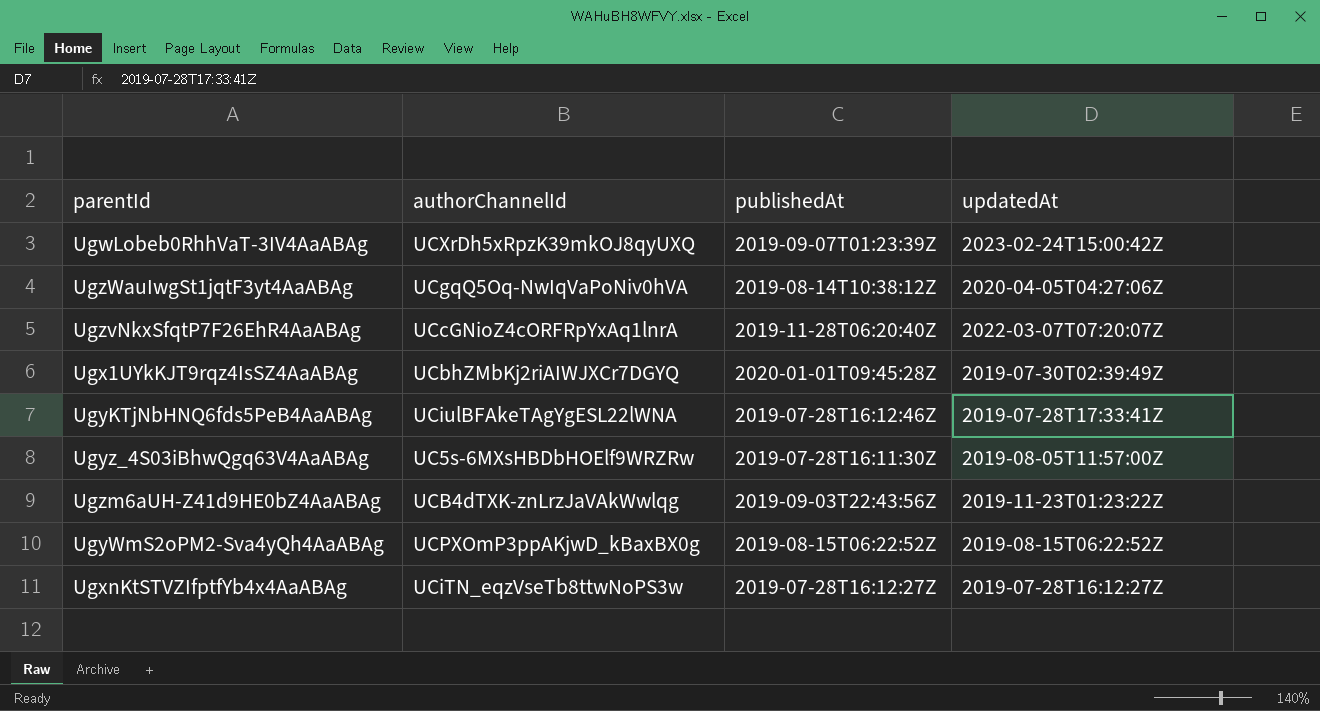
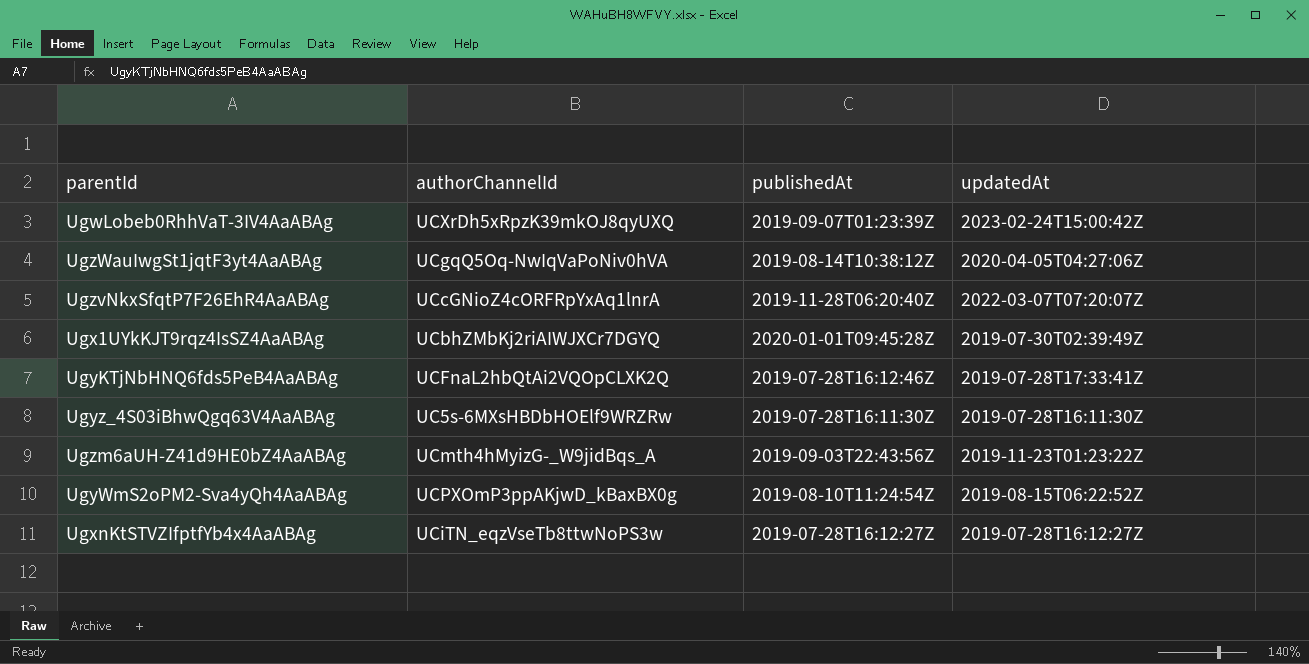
UgyKTjNbHNQ6fds5PeB4AaABAg | authorChannelId: UCiulBFAkeTAgYgESL22lWNA -> UCFnaL2hbQtAi2VQOpCLXK2Q
Ugyz_4S03iBhwQgq63V4AaABAg | updatedAt: 2019-08-05T11:57:00Z -> 2019-07-28T16:11:30Z
Ugzm6aUH-Z41d9HE0bZ4AaABAg | authorChannelId: UCB4dTXK-znLrzJaVAkWwlqg -> UCmth4hMyizG-_W9jidBqs_A
UgyWmS2oPM2-Sva4yQh4AaABAg | publishedAt: 2019-08-15T06:22:52Z -> 2019-08-10T11:24:54Z

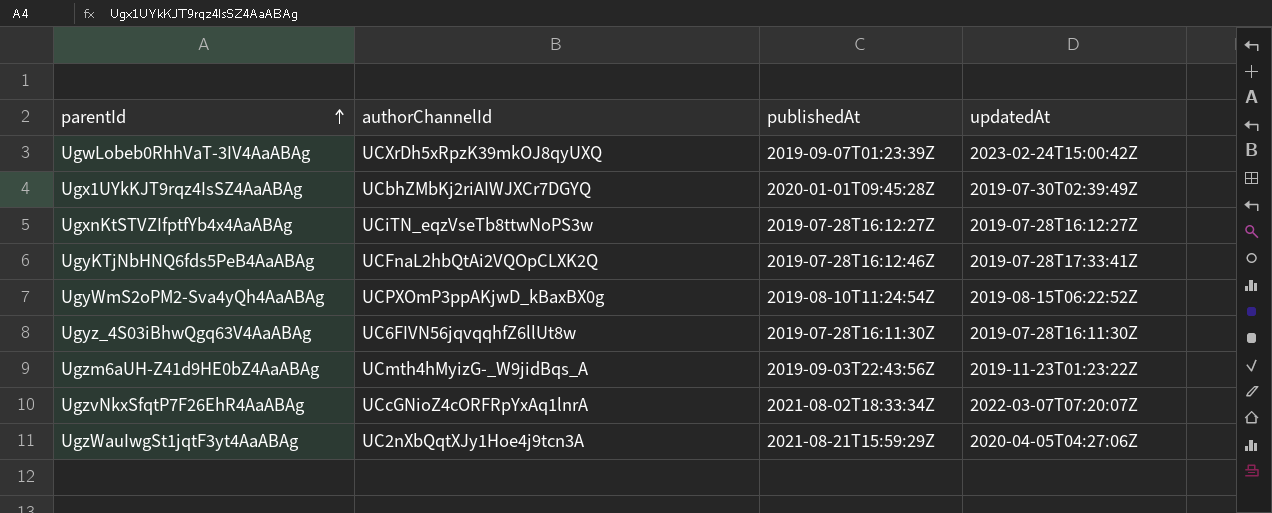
row order: none -> parentId ascending
Ugyz_4S03iBhwQgq63V4AaABAg | authorChannelId: UC5s-6MXsHBDbHOElf9WRZRw -> UC6FIVN56jqvqqhfZ6llUt8w
UgzvNkxSfqtP7F26EhR4AaABAg | publishedAt: 2019-11-28T06:20:40Z -> 2021-08-02T18:33:34Z
UgzWauIwgSt1jqtF3yt4AaABAg | authorChannelId: UCgqQ5Oq-NwIqVaPoNiv0hVA -> UC2nXbQqtXJy1Hoe4j9tcn3A
UgzWauIwgSt1jqtF3yt4AaABAg | publishedAt: 2019-08-14T10:38:12Z -> 2021-08-21T15:59:29Z

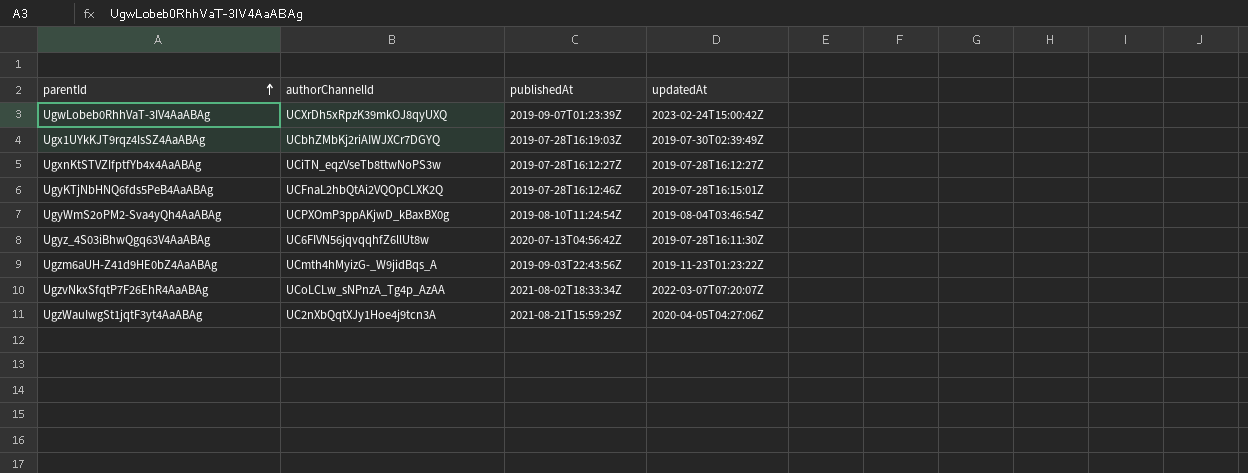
Ugx1UYkKJT9rqz4IsSZ4AaABAg | publishedAt: 2020-01-01T09:45:28Z -> 2019-07-28T16:19:03Z
UgyKTjNbHNQ6fds5PeB4AaABAg | updatedAt: 2019-07-28T17:33:41Z -> 2019-07-28T16:15:01Z
UgyWmS2oPM2-Sva4yQh4AaABAg | updatedAt: 2019-08-15T06:22:52Z -> 2019-08-04T03:46:54Z
Ugyz_4S03iBhwQgq63V4AaABAg | publishedAt: 2019-07-28T16:11:30Z -> 2020-07-13T04:56:42Z
UgzvNkxSfqtP7F26EhR4AaABAg | authorChannelId: UCcGNioZ4cORFRpYxAq1lnrA -> UCoLCLw_sNPnzA_Tg4p_AzAA

